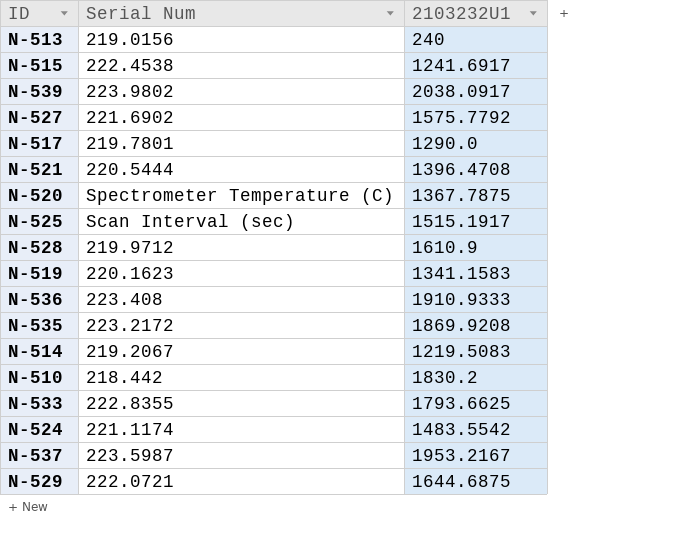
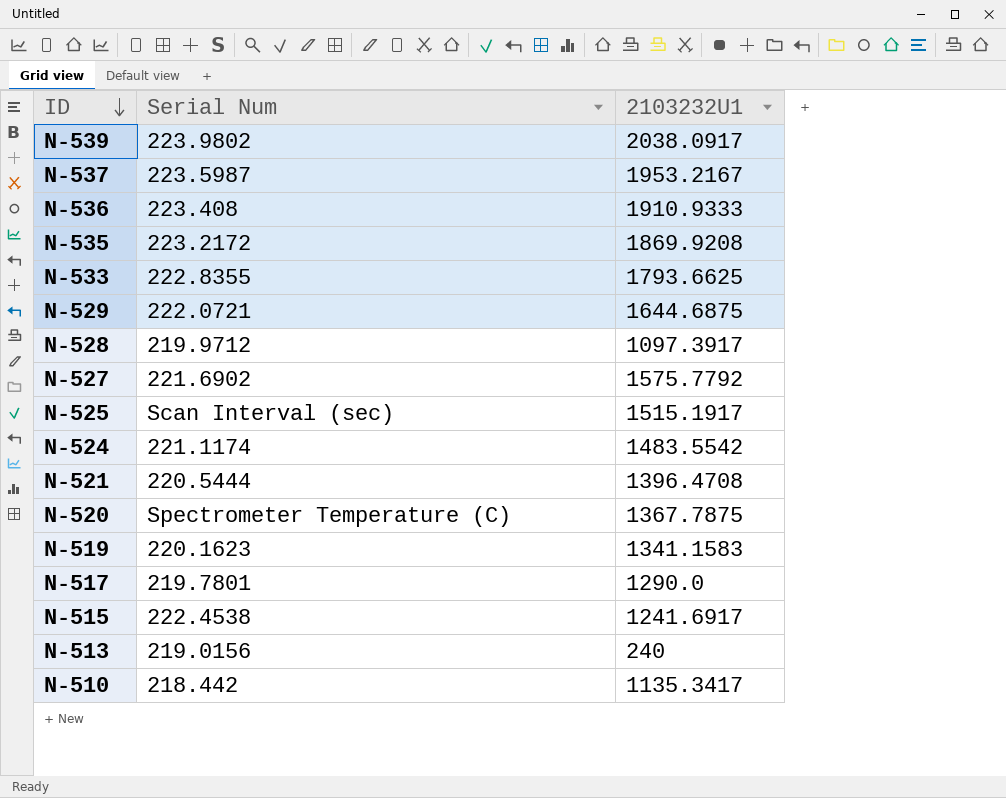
row order: none -> ID descending
row N-514: 219.2067 | 1219.5083 -> none
N-528 | 2103232U1: 1610.9 -> 1097.3917
N-510 | 2103232U1: 1830.2 -> 1135.3417

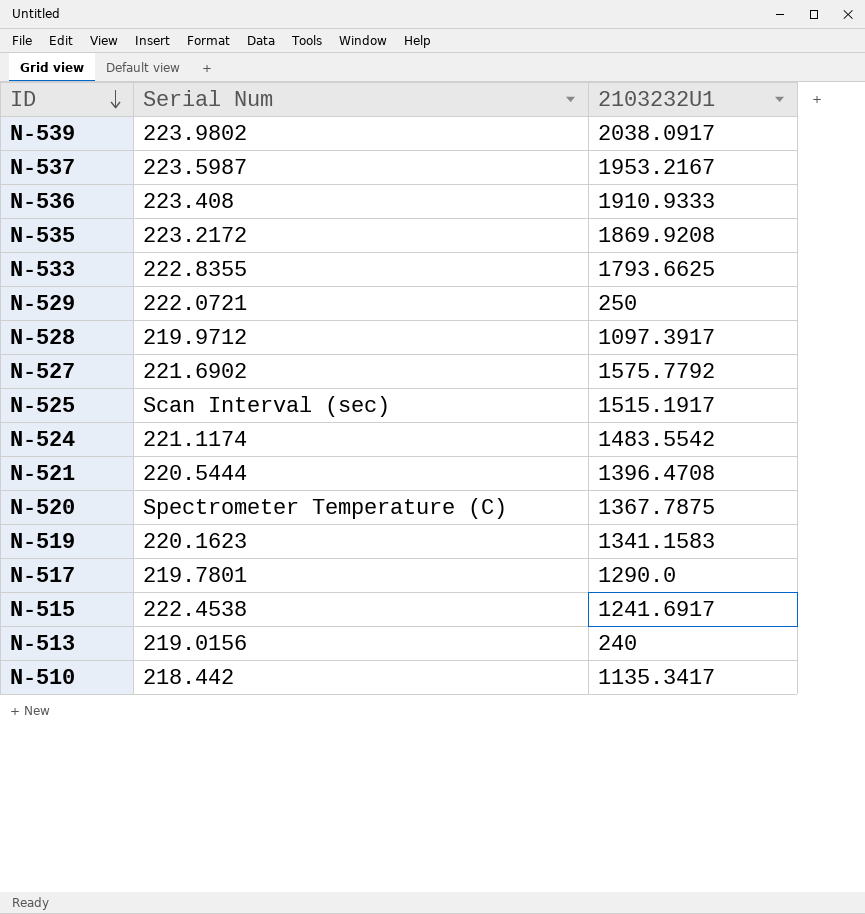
N-529 | 2103232U1: 1644.6875 -> 250

